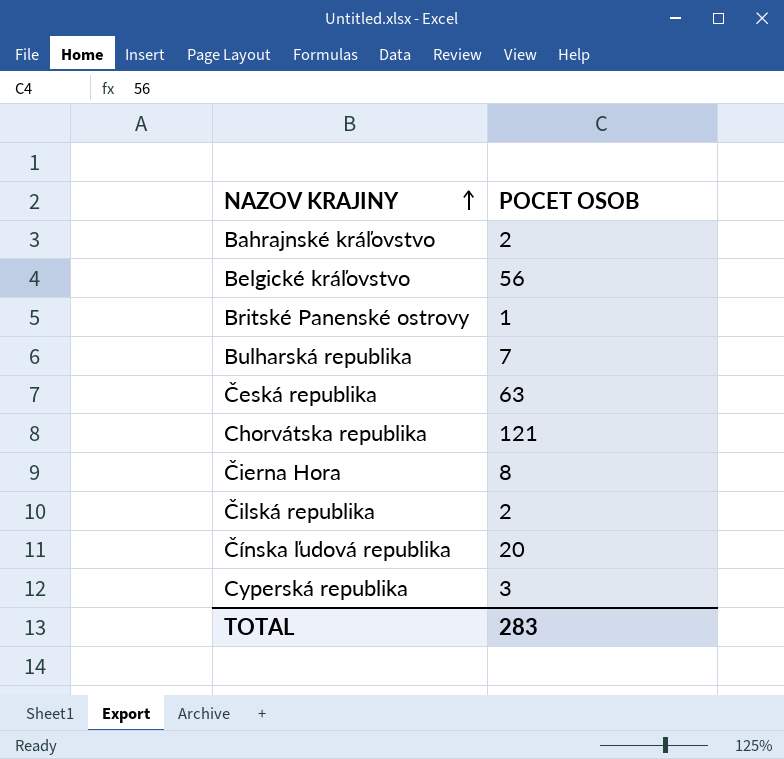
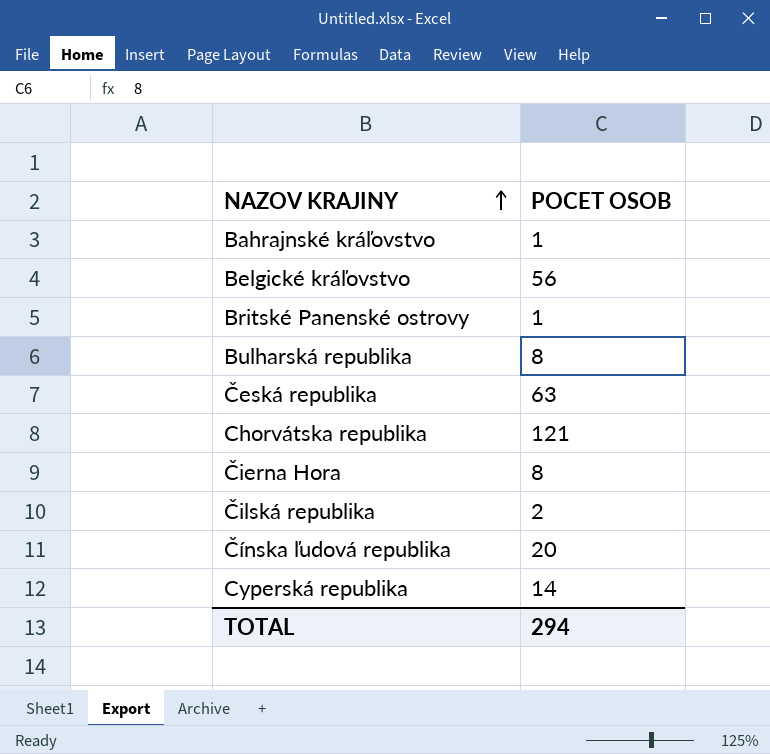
Bahrajnské kráľovstvo | POCET OSOB: 2 -> 1
Bulharská republika | POCET OSOB: 7 -> 8
Cyperská republika | POCET OSOB: 3 -> 14
TOTAL | POCET OSOB: 283 -> 294

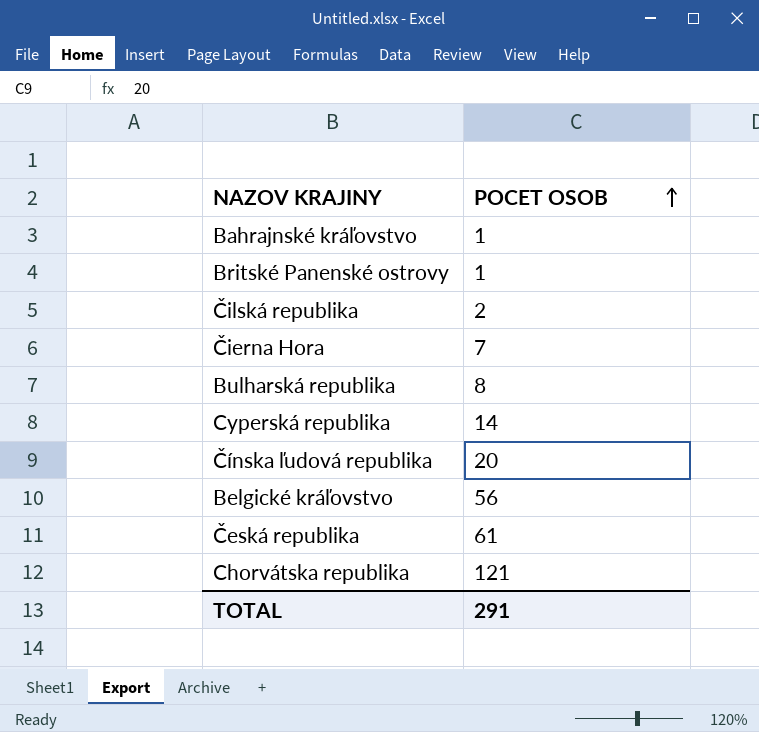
row order: NAZOV KRAJINY ascending -> POCET OSOB ascending
Čierna Hora | POCET OSOB: 8 -> 7
Česká republika | POCET OSOB: 63 -> 61
TOTAL | POCET OSOB: 294 -> 291

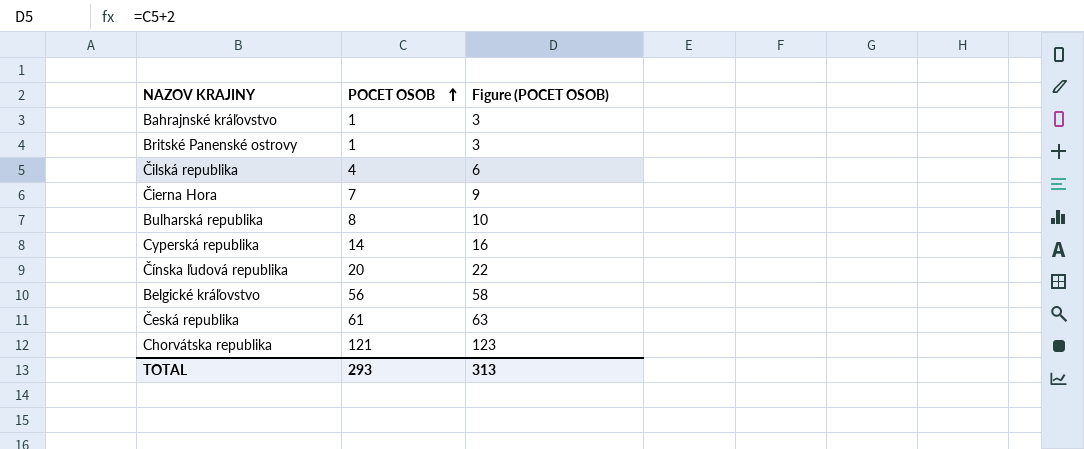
column Figure (POCET OSOB) | formula: none -> [POCET OSOB] + 2
Čilská republika | POCET OSOB: 2 -> 4
TOTAL | POCET OSOB: 291 -> 293

